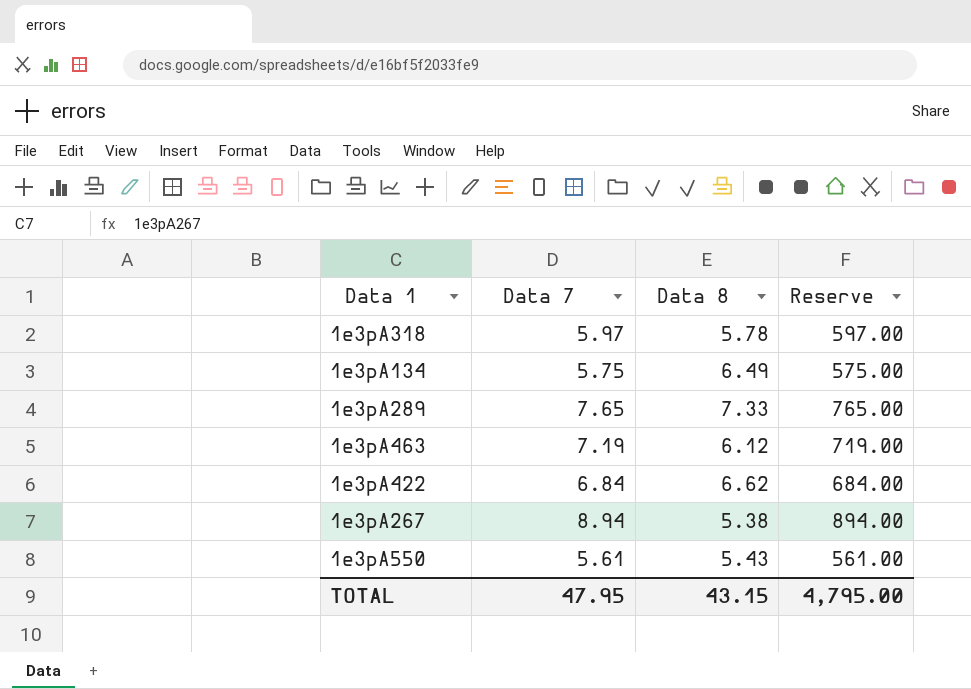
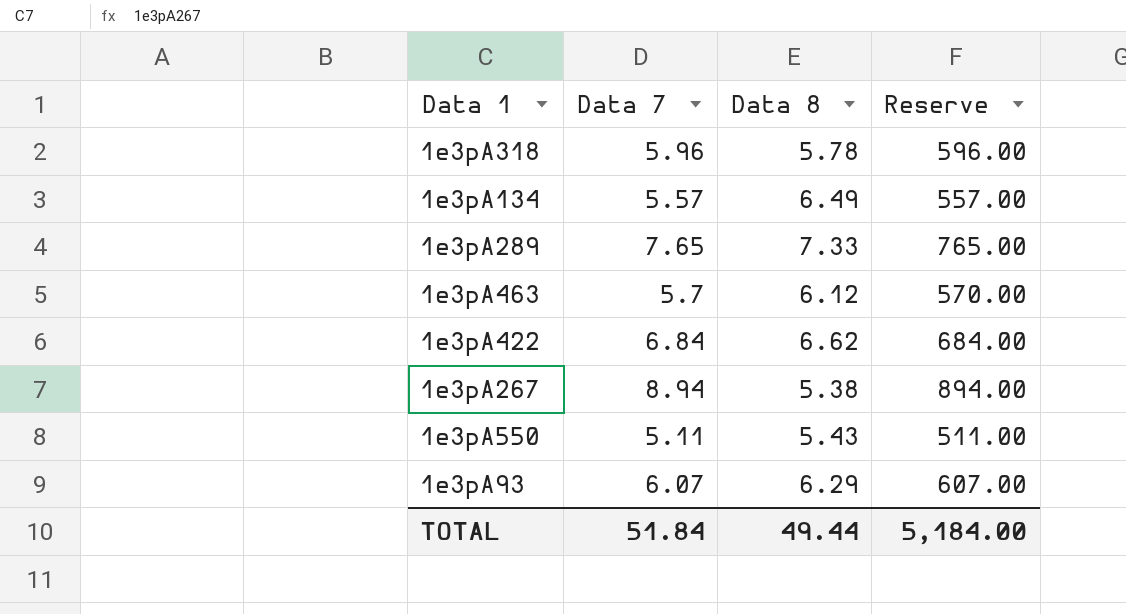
1e3pA318 | Data 7: 5.97 -> 5.96
1e3pA318 | Reserve: 597.00 -> 596.00
1e3pA134 | Data 7: 5.75 -> 5.57
1e3pA134 | Reserve: 575.00 -> 557.00
1e3pA463 | Data 7: 7.19 -> 5.7
1e3pA463 | Reserve: 719.00 -> 570.00
1e3pA550 | Data 7: 5.61 -> 5.11
1e3pA550 | Reserve: 561.00 -> 511.00
row 1e3pA93: none -> 6.07 | 6.29 | 607.00
TOTAL | Data 7: 47.95 -> 51.84
TOTAL | Data 8: 43.15 -> 49.44
TOTAL | Reserve: 4,795.00 -> 5,184.00

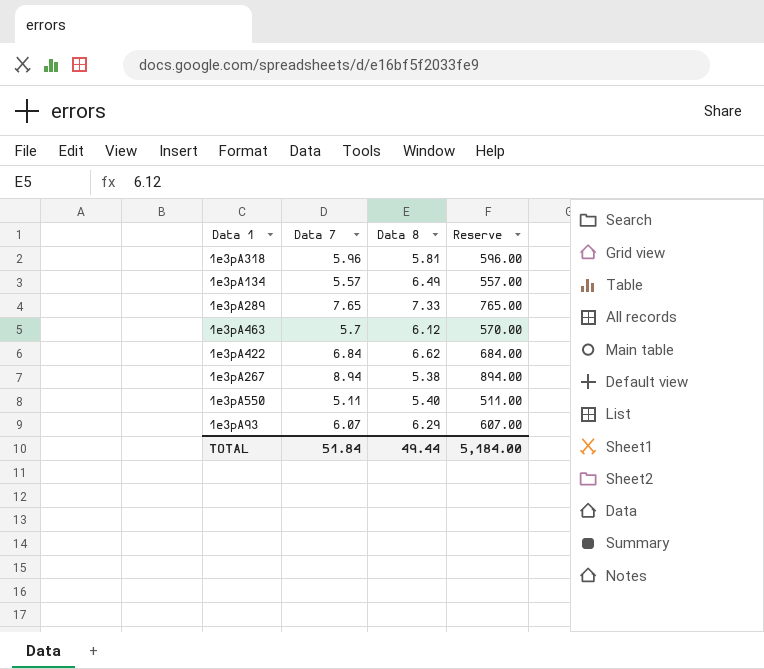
1e3pA318 | Data 8: 5.78 -> 5.81
1e3pA550 | Data 8: 5.43 -> 5.40

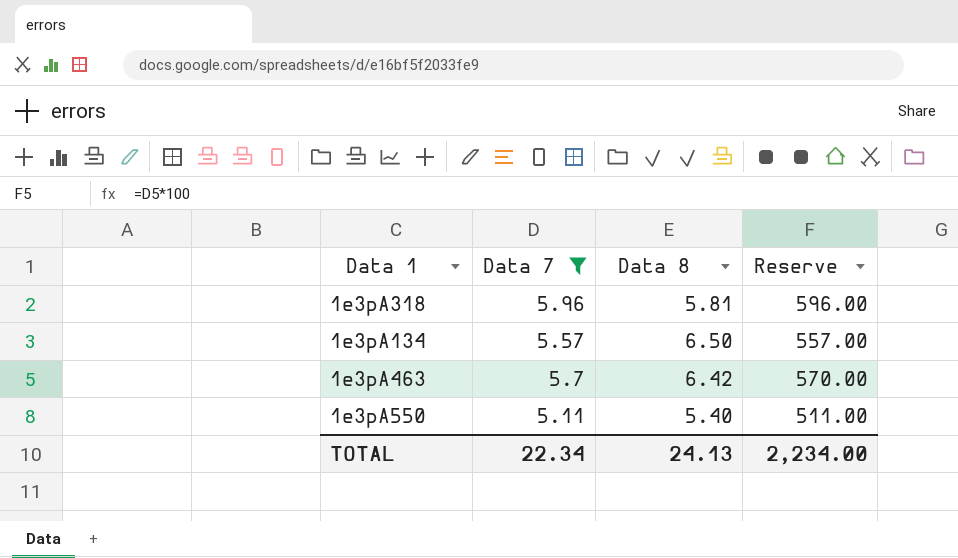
filter: none -> Data 7 <= 5.96
1e3pA134 | Data 8: 6.49 -> 6.50
1e3pA463 | Data 8: 6.12 -> 6.42
TOTAL | Data 7: 51.84 -> 22.34
TOTAL | Data 8: 49.44 -> 24.13
TOTAL | Reserve: 5,184.00 -> 2,234.00

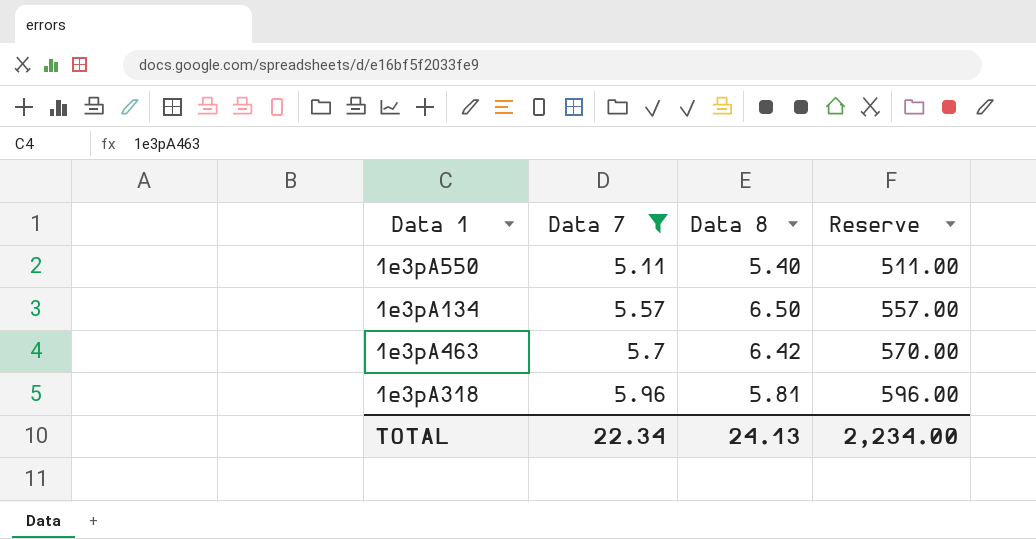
row order: none -> Data 7 ascending

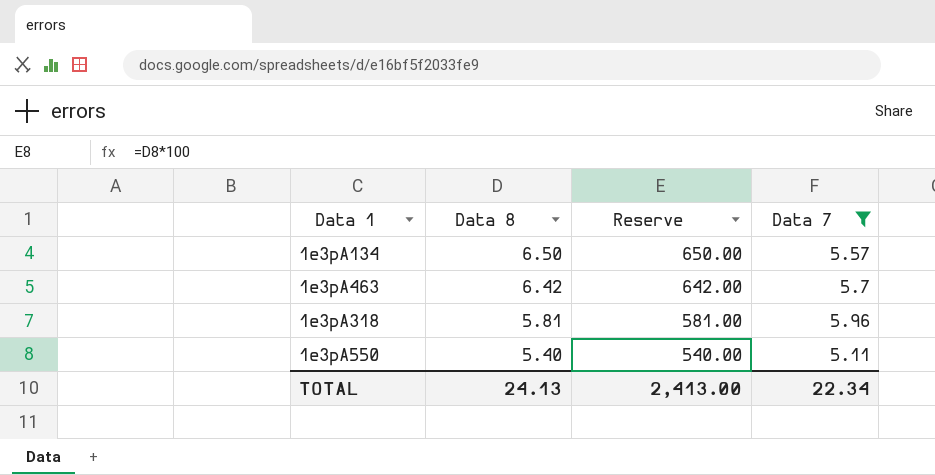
row order: Data 7 ascending -> Data 8 descending
column Reserve | formula: [Data 7] * 100 -> [Data 8] * 100
column Data 7 | position: 2 -> 4
TOTAL | Reserve: 2,234.00 -> 2,413.00

